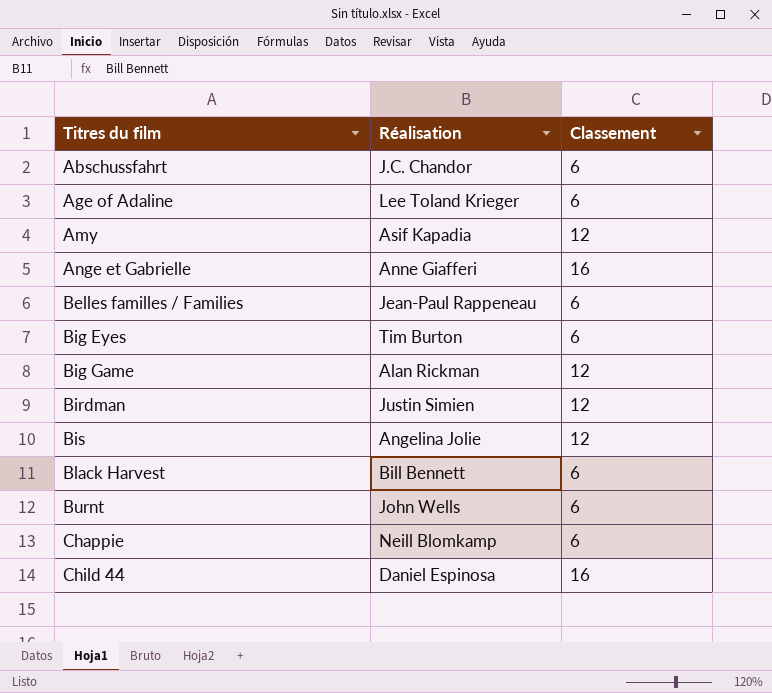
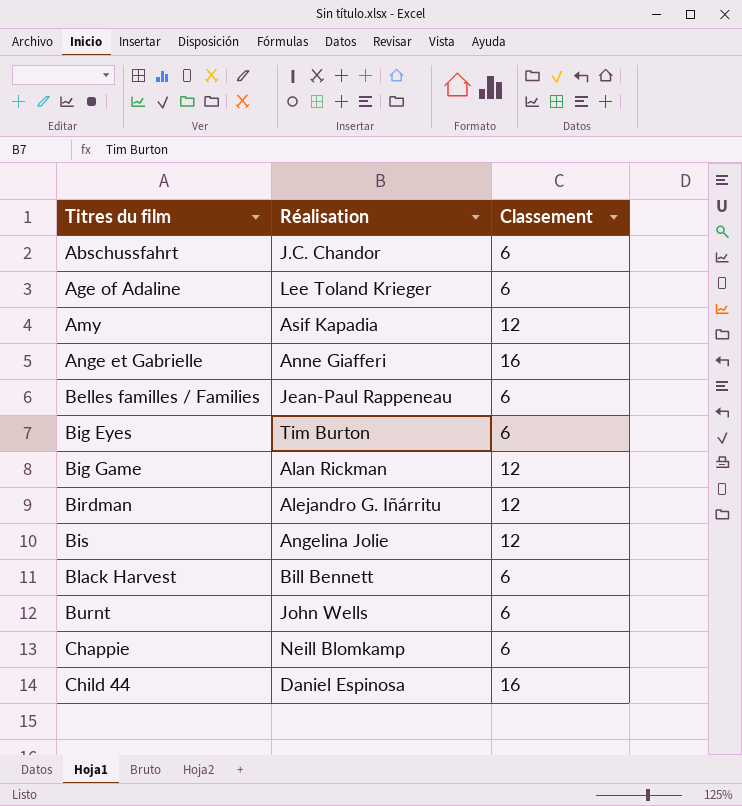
Birdman | Réalisation: Justin Simien -> Alejandro G. Iñárritu

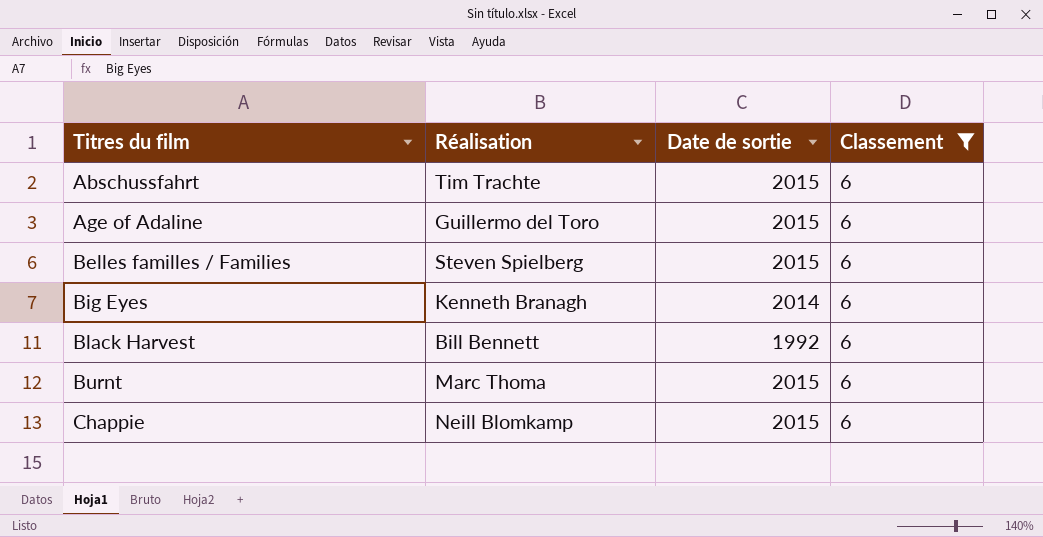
filter: none -> Classement = 6
column Date de sortie | position: none -> 3
Abschussfahrt | Réalisation: J.C. Chandor -> Tim Trachte
Age of Adaline | Réalisation: Lee Toland Krieger -> Guillermo del Toro
Belles familles / Families | Réalisation: Jean-Paul Rappeneau -> Steven Spielberg
Big Eyes | Réalisation: Tim Burton -> Kenneth Branagh
Burnt | Réalisation: John Wells -> Marc Thoma

